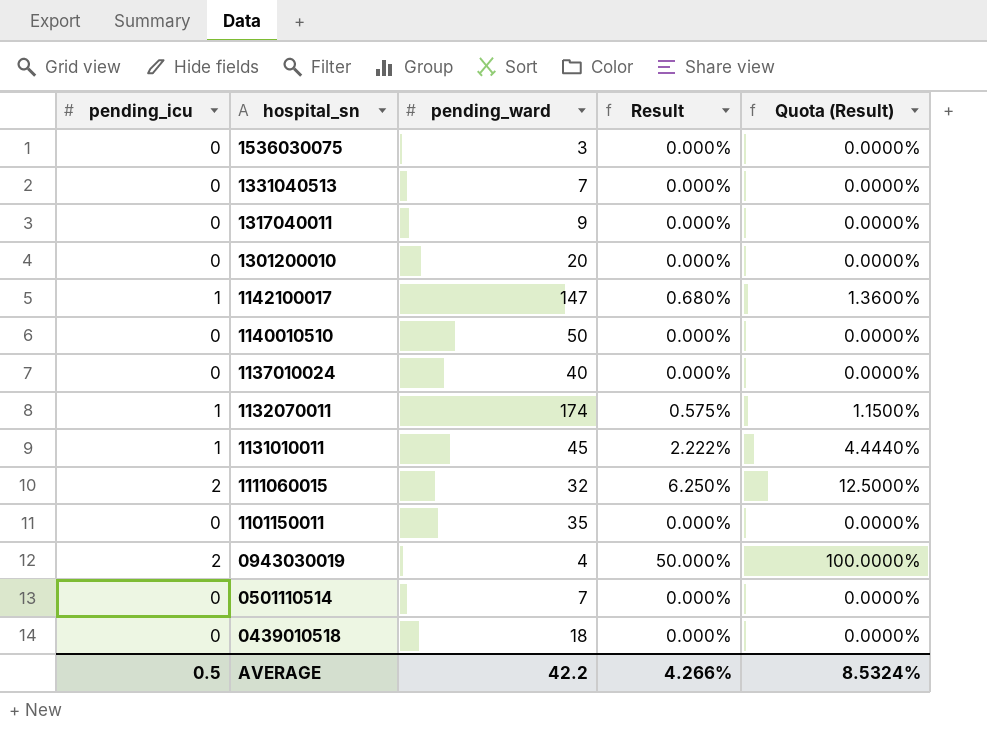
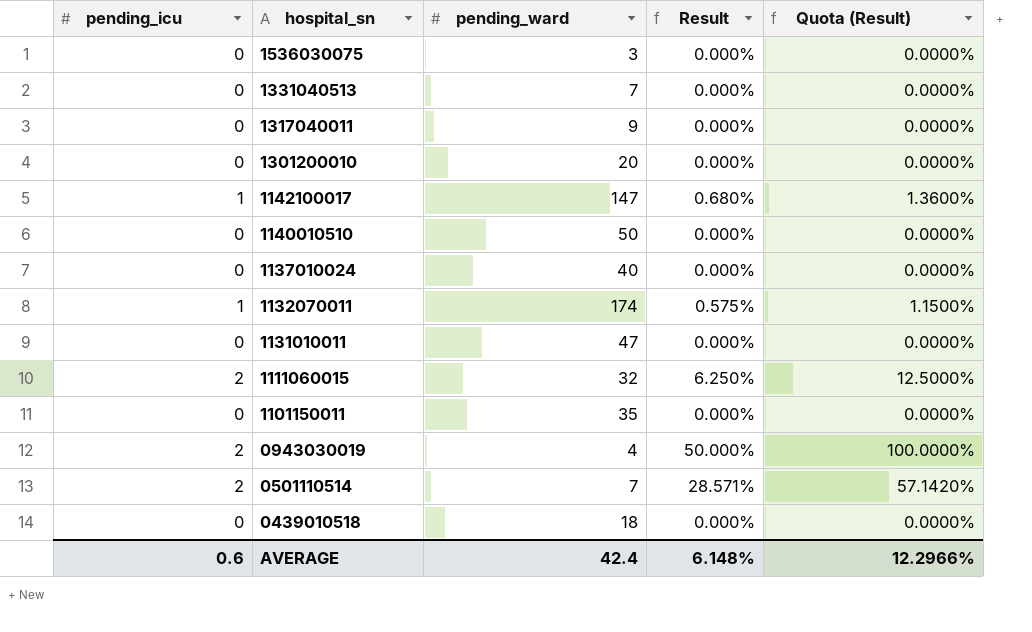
1131010011 | pending_icu: 1 -> 0
1131010011 | pending_ward: 45 -> 47
1131010011 | Result: 2.222% -> 0.000%
1131010011 | Quota (Result): 4.4440% -> 0.0000%
0501110514 | pending_icu: 0 -> 2
0501110514 | Result: 0.000% -> 28.571%
0501110514 | Quota (Result): 0.0000% -> 57.1420%
AVERAGE | pending_icu: 0.5 -> 0.6
AVERAGE | pending_ward: 42.2 -> 42.4
AVERAGE | Result: 4.266% -> 6.148%
AVERAGE | Quota (Result): 8.5324% -> 12.2966%

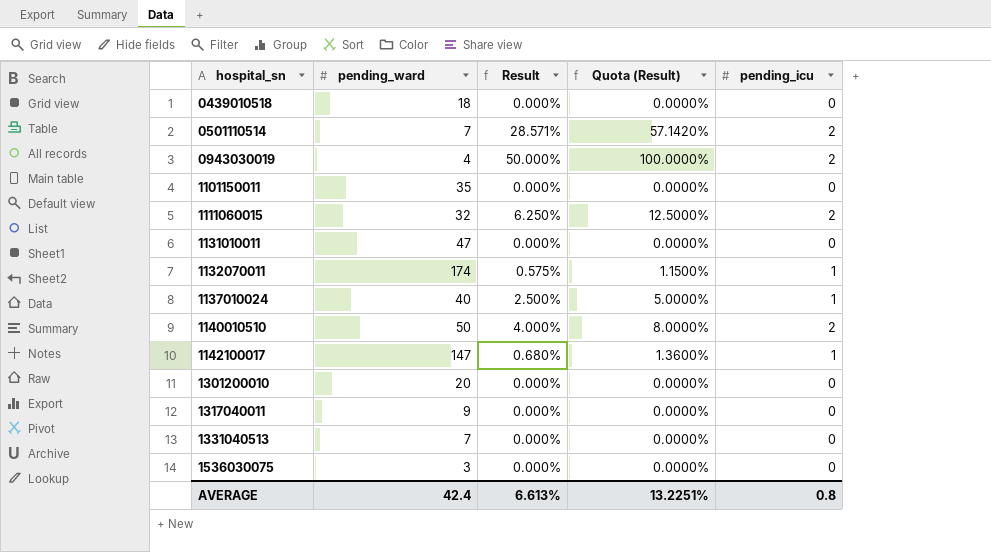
row order: hospital_sn descending -> hospital_sn ascending
column pending_icu | position: 1 -> 5
1137010024 | Result: 0.000% -> 2.500%
1137010024 | Quota (Result): 0.0000% -> 5.0000%
1137010024 | pending_icu: 0 -> 1
1140010510 | Result: 0.000% -> 4.000%
1140010510 | Quota (Result): 0.0000% -> 8.0000%
1140010510 | pending_icu: 0 -> 2
AVERAGE | Result: 6.148% -> 6.613%
AVERAGE | Quota (Result): 12.2966% -> 13.2251%
AVERAGE | pending_icu: 0.6 -> 0.8

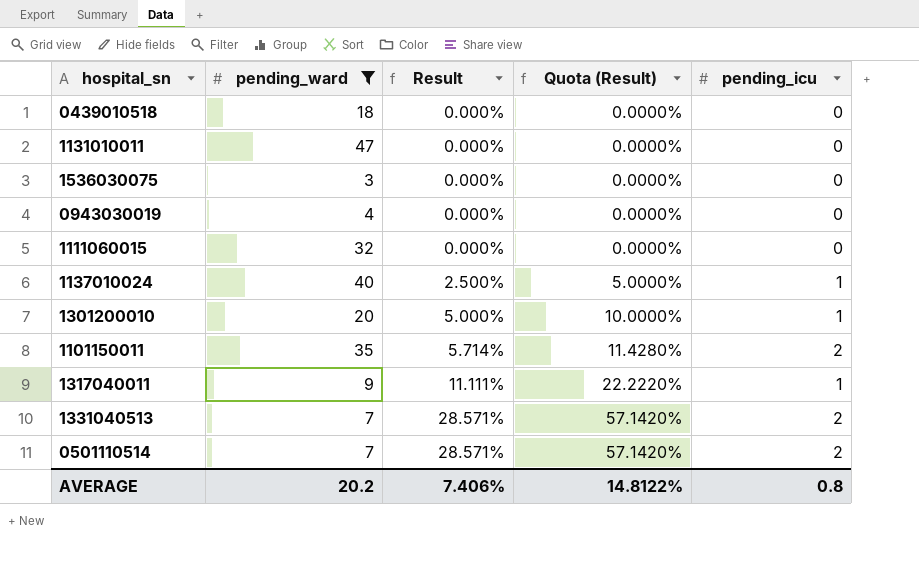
filter: none -> pending_ward <= 47
row order: hospital_sn ascending -> Result ascending
0943030019 | Result: 50.000% -> 0.000%
0943030019 | Quota (Result): 100.0000% -> 0.0000%
0943030019 | pending_icu: 2 -> 0
1111060015 | Result: 6.250% -> 0.000%
1111060015 | Quota (Result): 12.5000% -> 0.0000%
1111060015 | pending_icu: 2 -> 0
1301200010 | Result: 0.000% -> 5.000%
1301200010 | Quota (Result): 0.0000% -> 10.0000%
1301200010 | pending_icu: 0 -> 1
1101150011 | Result: 0.000% -> 5.714%
1101150011 | Quota (Result): 0.0000% -> 11.4280%
1101150011 | pending_icu: 0 -> 2
1317040011 | Result: 0.000% -> 11.111%
1317040011 | Quota (Result): 0.0000% -> 22.2220%
1317040011 | pending_icu: 0 -> 1
1331040513 | Result: 0.000% -> 28.571%
1331040513 | Quota (Result): 0.0000% -> 57.1420%
1331040513 | pending_icu: 0 -> 2
AVERAGE | pending_ward: 42.4 -> 20.2
AVERAGE | Result: 6.613% -> 7.406%
AVERAGE | Quota (Result): 13.2251% -> 14.8122%

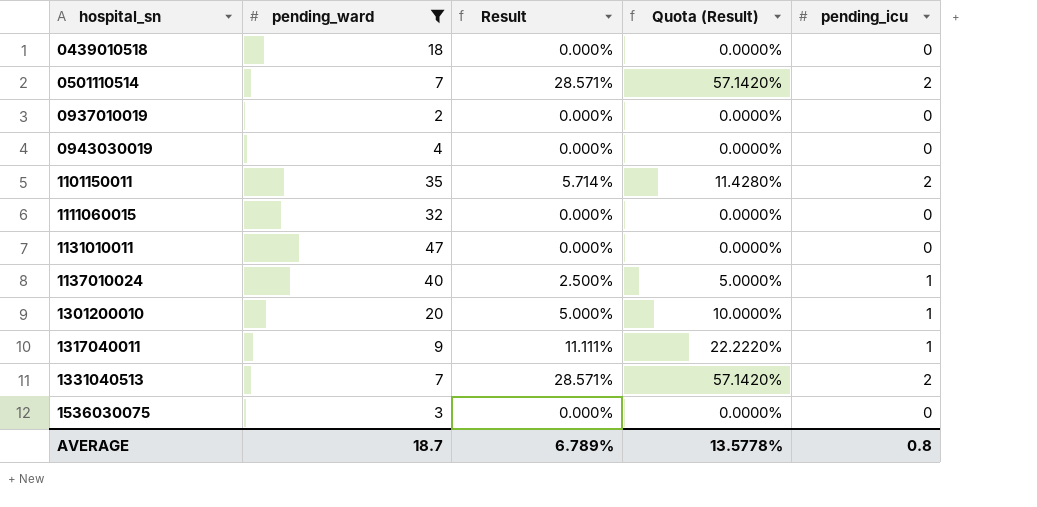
row order: Result ascending -> hospital_sn ascending
row 0937010019: none -> 2 | 0.000% | 0.0000% | 0
AVERAGE | pending_ward: 20.2 -> 18.7
AVERAGE | Result: 7.406% -> 6.789%
AVERAGE | Quota (Result): 14.8122% -> 13.5778%

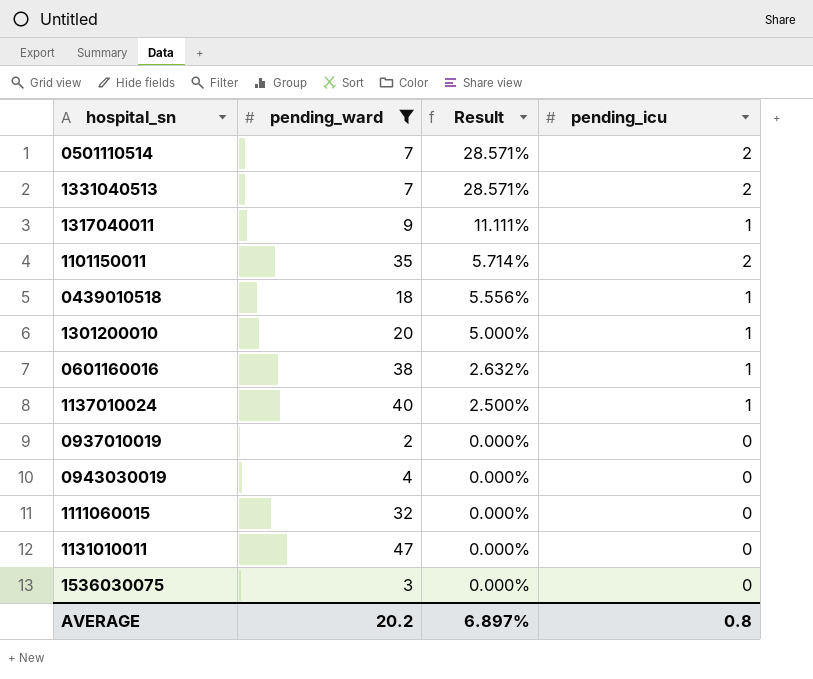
row order: hospital_sn ascending -> Result descending
column Quota (Result) | formula: [Result] * 2 -> none
0439010518 | Result: 0.000% -> 5.556%
0439010518 | pending_icu: 0 -> 1
row 0601160016: none -> 38 | 2.632% | 1
AVERAGE | pending_ward: 18.7 -> 20.2
AVERAGE | Result: 6.789% -> 6.897%

